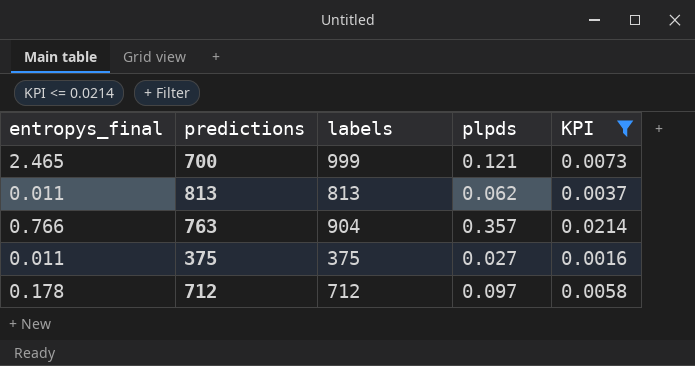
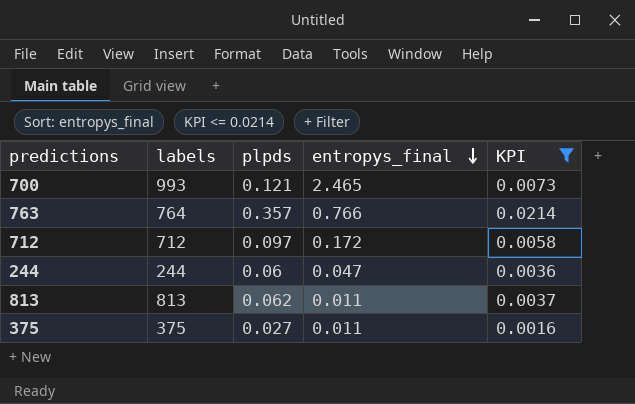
row order: none -> entropys_final descending
column entropys_final | position: 1 -> 4
700 | labels: 999 -> 993
763 | labels: 904 -> 764
712 | entropys_final: 0.178 -> 0.172
row 244: none -> 244 | 0.06 | 0.047 | 0.0036

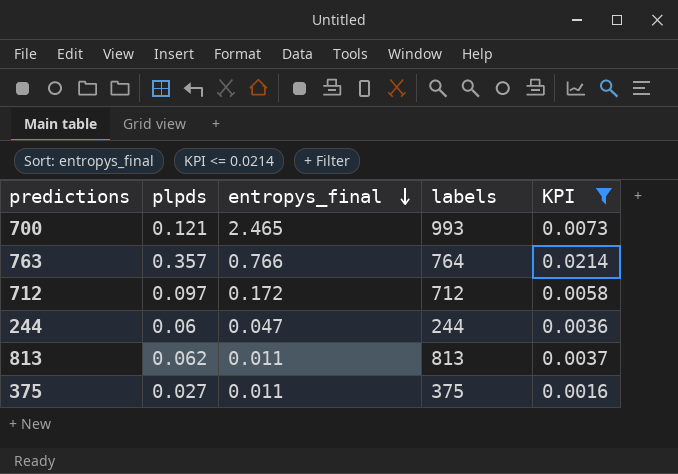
column labels | position: 2 -> 4

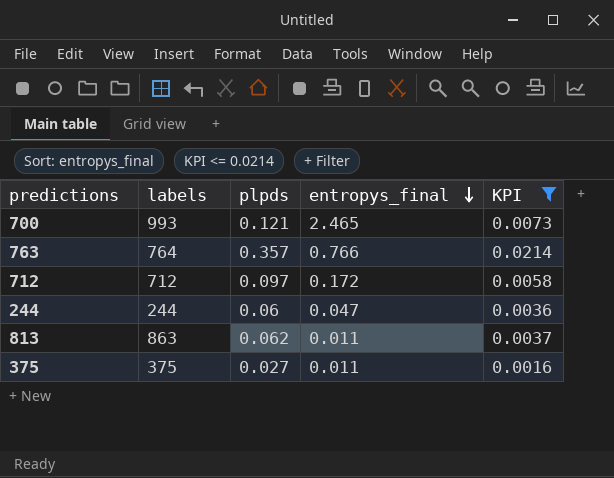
column labels | position: 4 -> 2
813 | labels: 813 -> 863

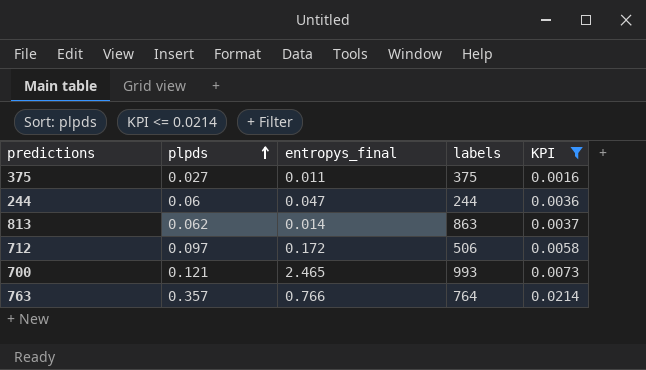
row order: entropys_final descending -> plpds ascending
column labels | position: 2 -> 4
813 | entropys_final: 0.011 -> 0.014
712 | labels: 712 -> 506

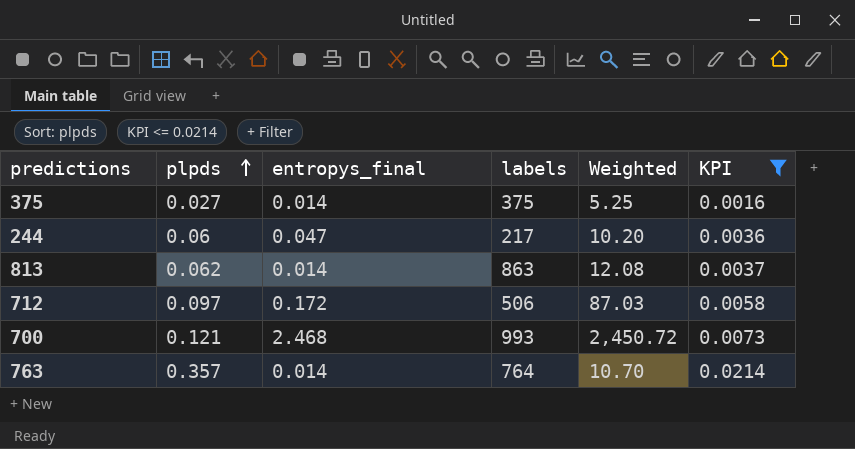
column Weighted | formula: none -> [entropys_final] * [labels]
375 | entropys_final: 0.011 -> 0.014
244 | labels: 244 -> 217
700 | entropys_final: 2.465 -> 2.468
763 | entropys_final: 0.766 -> 0.014

